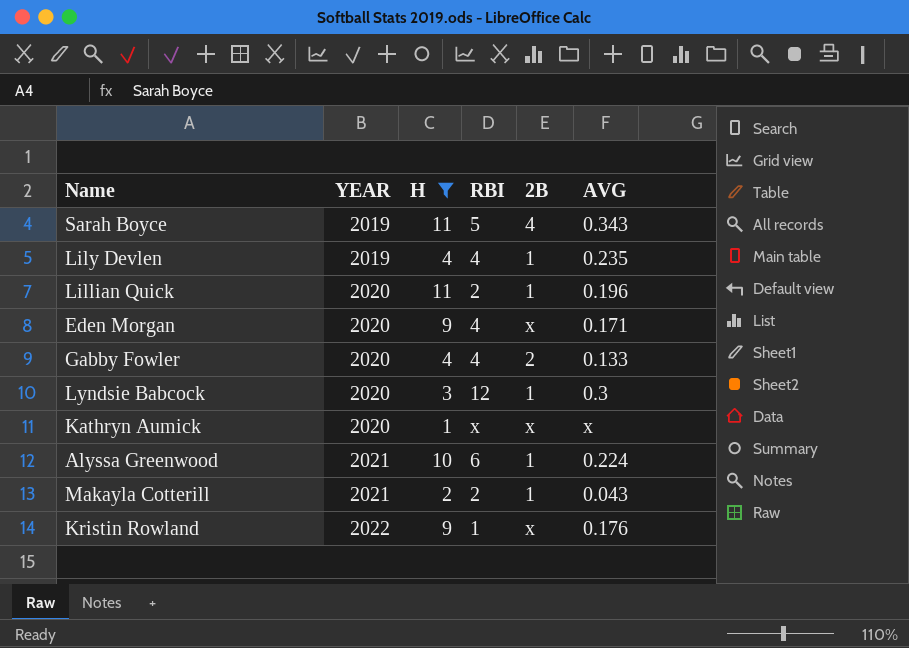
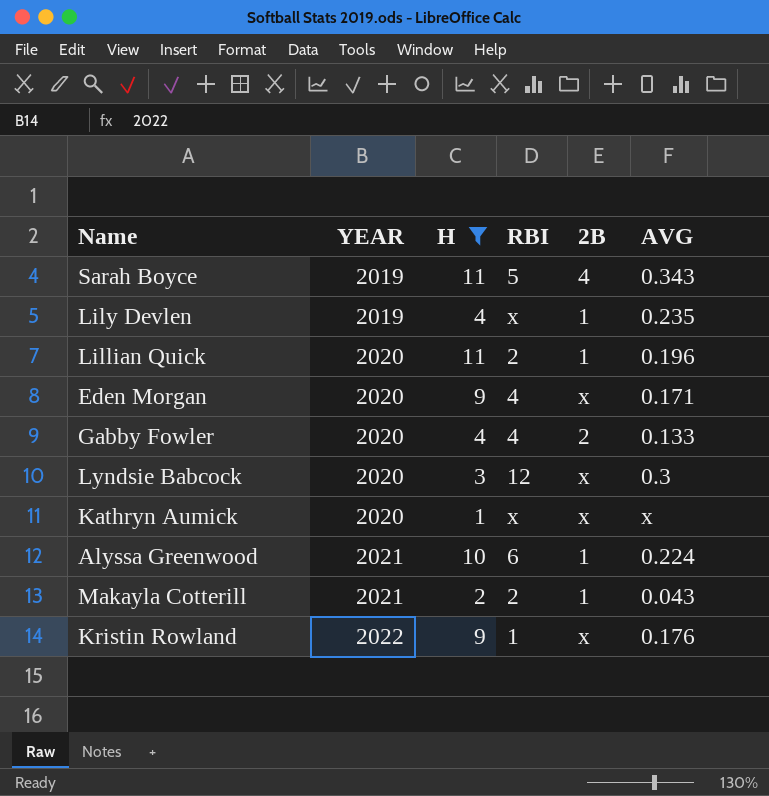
Lily Devlen | RBI: 4 -> x
Lyndsie Babcock | 2B: 1 -> x

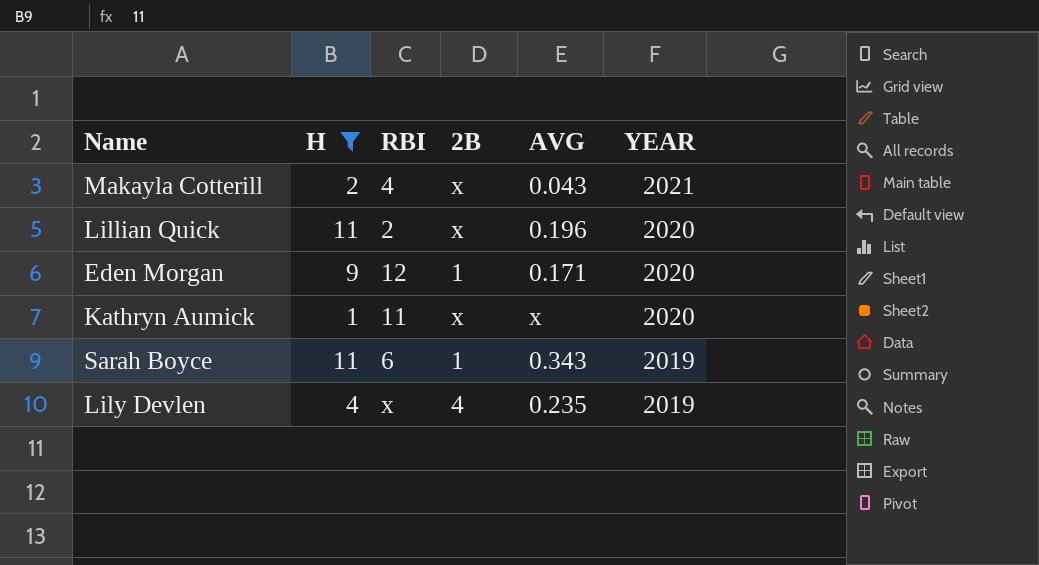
row order: YEAR ascending -> YEAR descending
column YEAR | position: 2 -> 6
row Gabby Fowler: 2020 | 4 | 4 | 2 | 0.133 -> none
row Lyndsie Babcock: 2020 | 3 | 12 | x | 0.3 -> none
row Alyssa Greenwood: 2021 | 10 | 6 | 1 | 0.224 -> none
row Kristin Rowland: 2022 | 9 | 1 | x | 0.176 -> none
Makayla Cotterill | RBI: 2 -> 4
Makayla Cotterill | 2B: 1 -> x
Lillian Quick | 2B: 1 -> x
Eden Morgan | RBI: 4 -> 12
Eden Morgan | 2B: x -> 1
Kathryn Aumick | RBI: x -> 11
Sarah Boyce | RBI: 5 -> 6
Sarah Boyce | 2B: 4 -> 1
Lily Devlen | 2B: 1 -> 4

